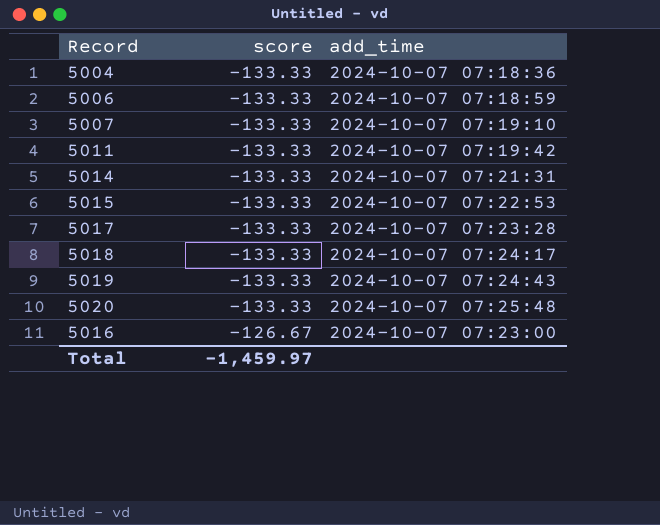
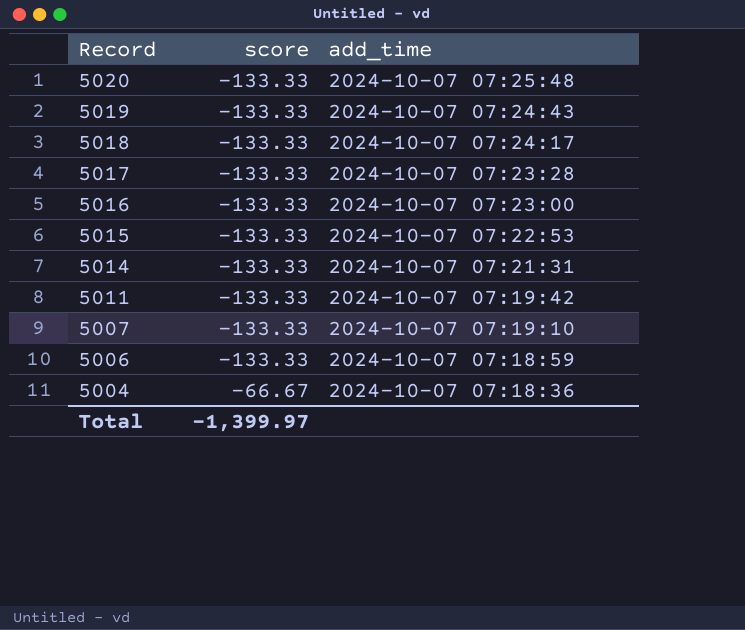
row order: score ascending -> Record descending
5016 | score: -126.67 -> -133.33
5004 | score: -133.33 -> -66.67
Total | score: -1,459.97 -> -1,399.97

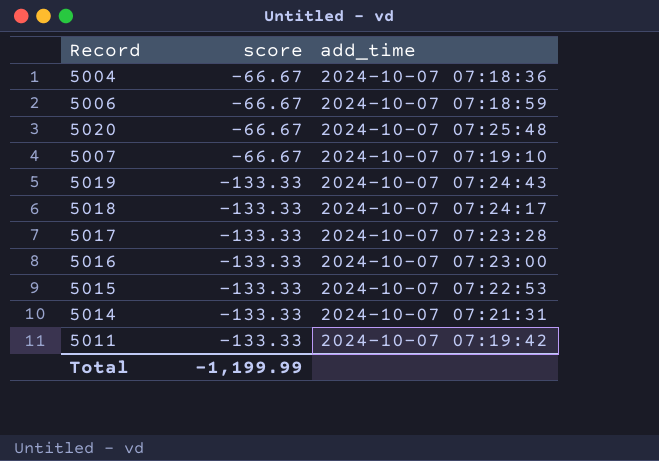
row order: Record descending -> score descending
5006 | score: -133.33 -> -66.67
5020 | score: -133.33 -> -66.67
5007 | score: -133.33 -> -66.67
Total | score: -1,399.97 -> -1,199.99

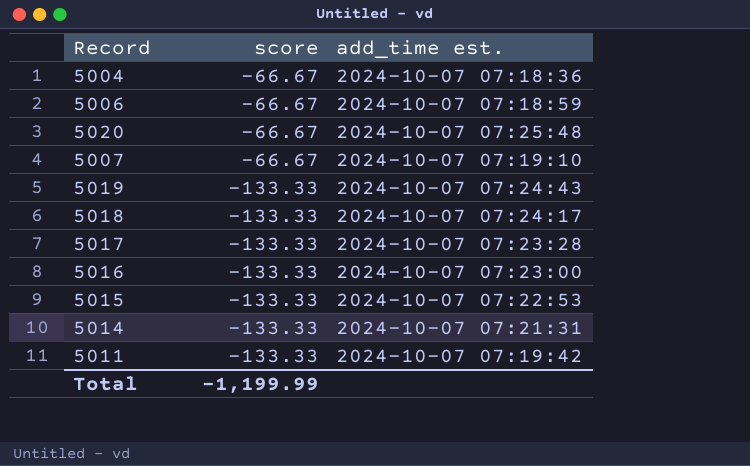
column name: add_time -> add_time est.

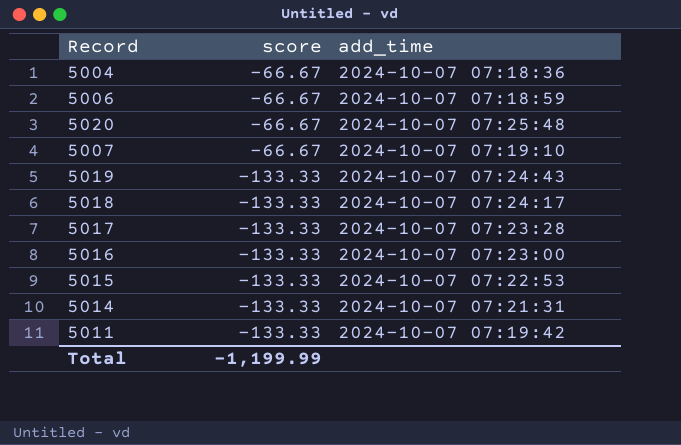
column name: add_time est. -> add_time

